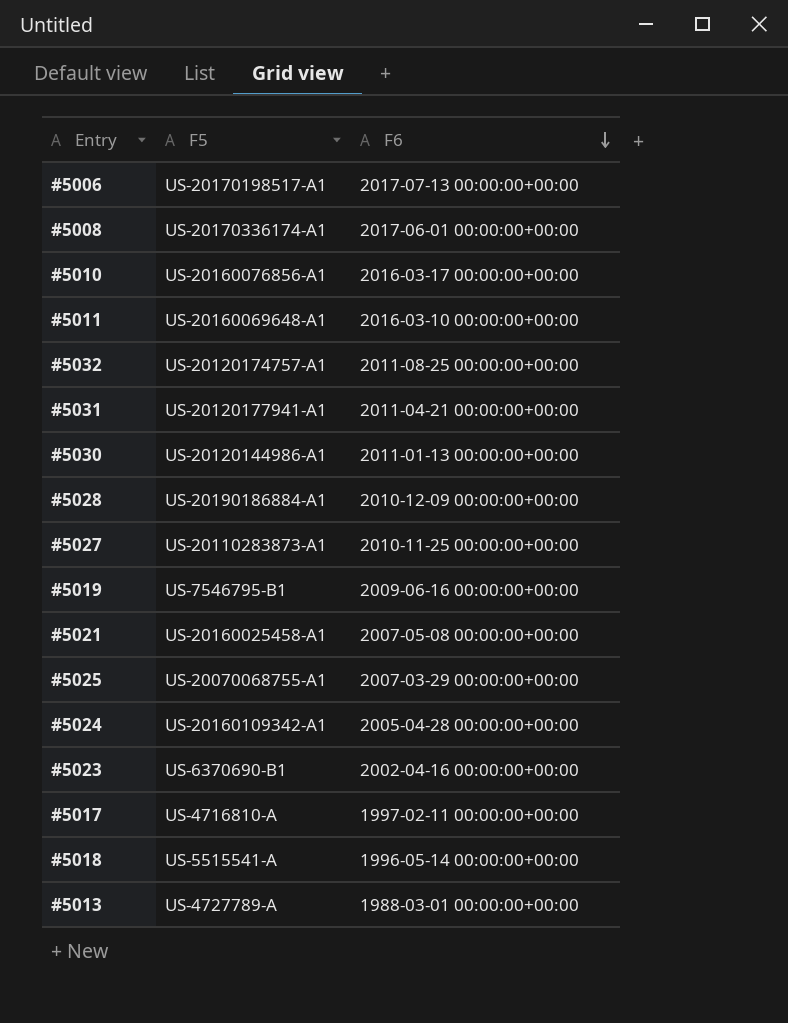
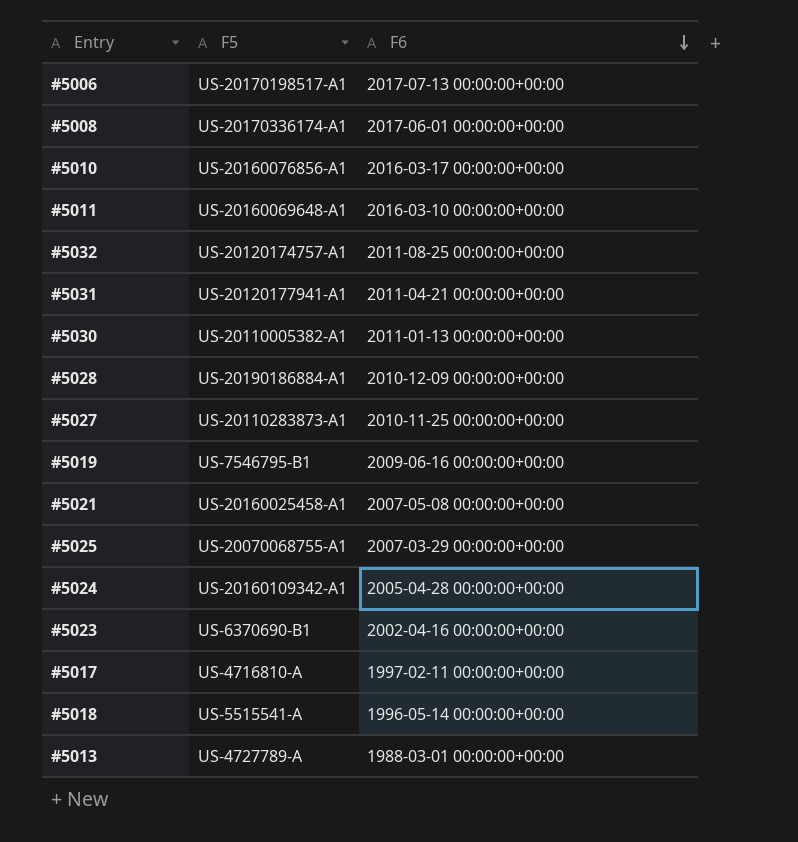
#5030 | F5: US-20120144986-A1 -> US-20110005382-A1

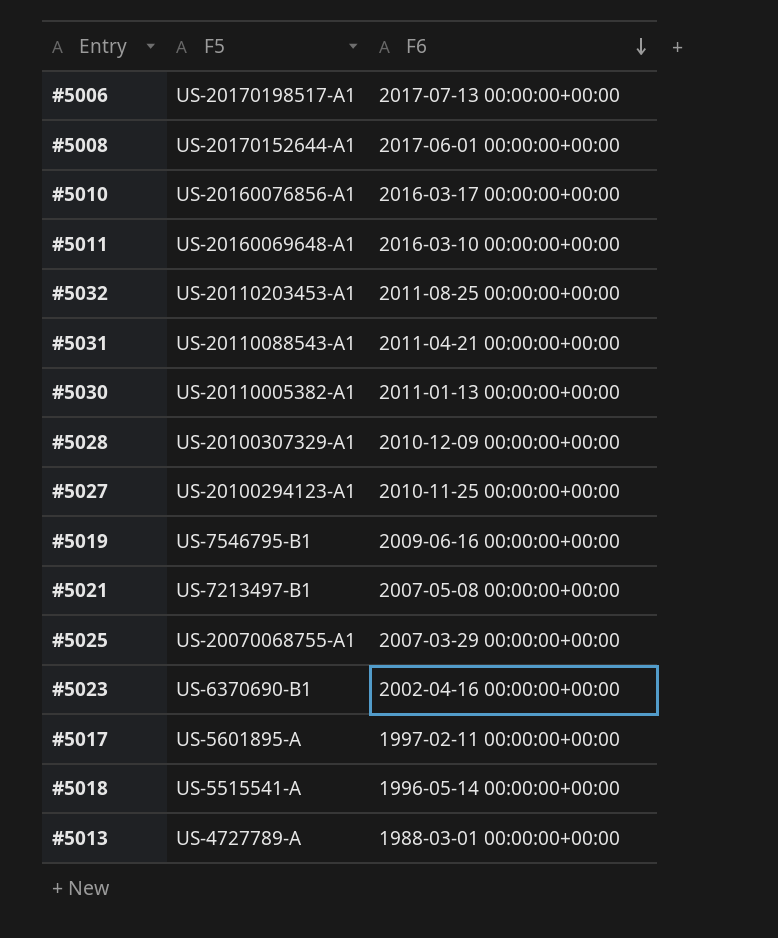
row #5024: US-20160109342-A1 | 2005-04-28 00:00:00+00:00 -> none
#5008 | F5: US-20170336174-A1 -> US-20170152644-A1
#5032 | F5: US-20120174757-A1 -> US-20110203453-A1
#5031 | F5: US-20120177941-A1 -> US-20110088543-A1
#5028 | F5: US-20190186884-A1 -> US-20100307329-A1
#5027 | F5: US-20110283873-A1 -> US-20100294123-A1
#5021 | F5: US-20160025458-A1 -> US-7213497-B1
#5017 | F5: US-4716810-A -> US-5601895-A

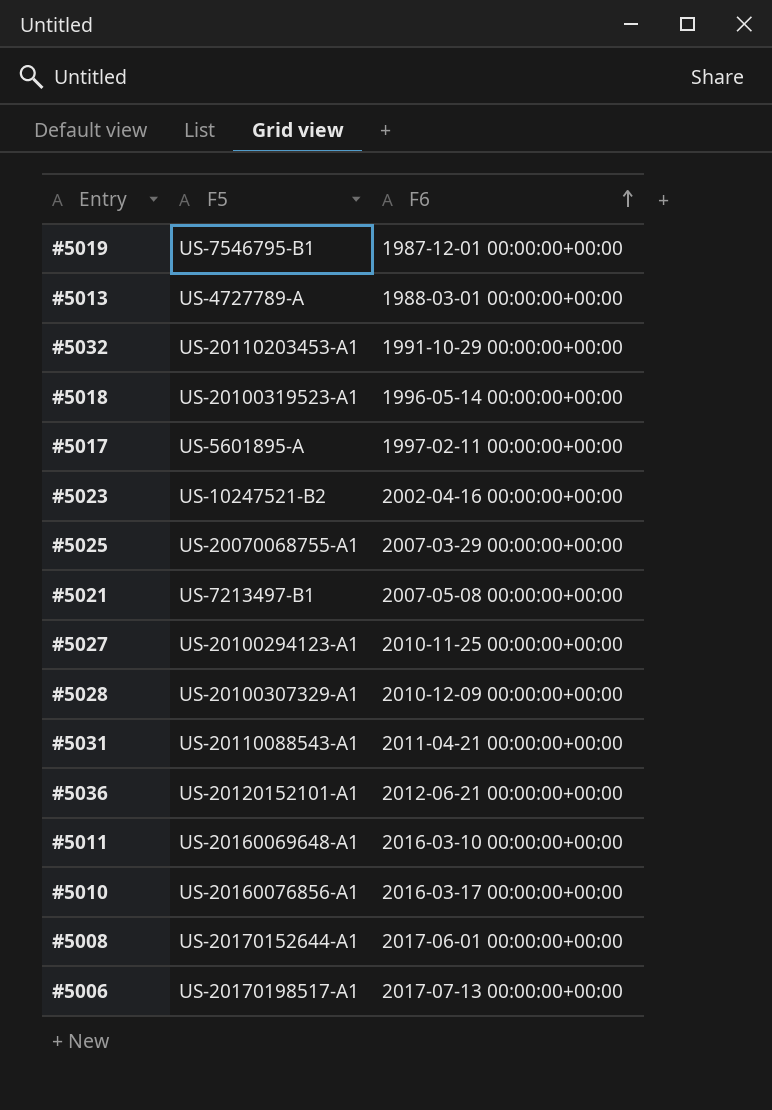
row order: F6 descending -> F6 ascending
row #5030: US-20110005382-A1 | 2011-01-13 00:00:00+00:00 -> none
#5019 | F6: 2009-06-16 00:00:00+00:00 -> 1987-12-01 00:00:00+00:00
#5032 | F6: 2011-08-25 00:00:00+00:00 -> 1991-10-29 00:00:00+00:00
#5018 | F5: US-5515541-A -> US-20100319523-A1
#5023 | F5: US-6370690-B1 -> US-10247521-B2
row #5036: none -> US-20120152101-A1 | 2012-06-21 00:00:00+00:00

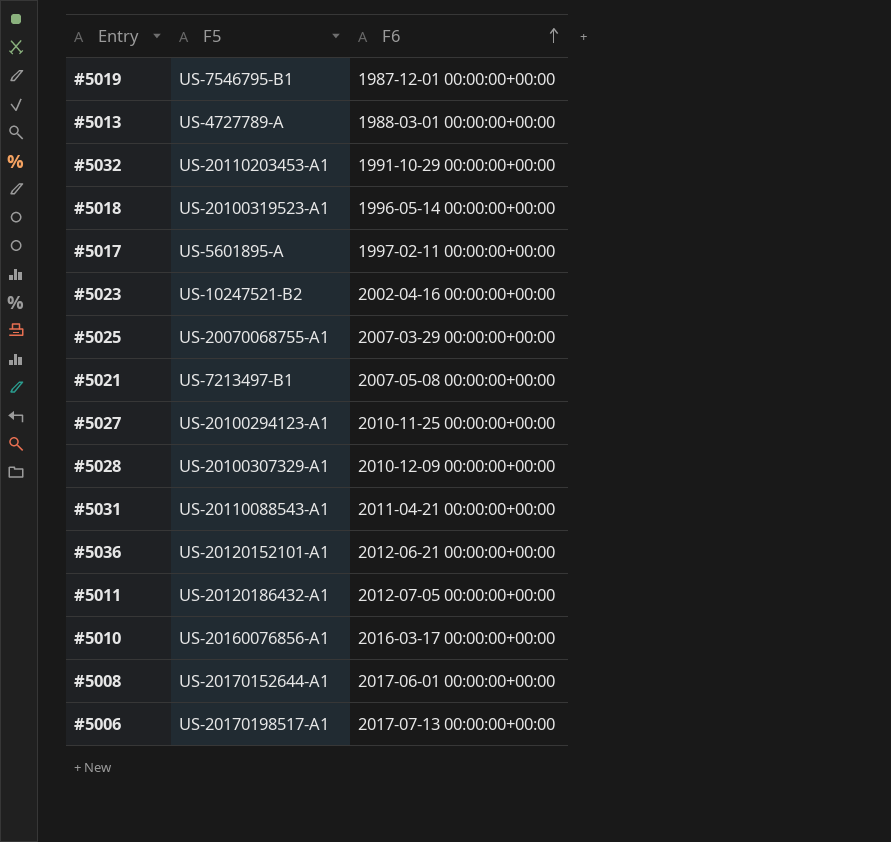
#5011 | F5: US-20160069648-A1 -> US-20120186432-A1
#5011 | F6: 2016-03-10 00:00:00+00:00 -> 2012-07-05 00:00:00+00:00

